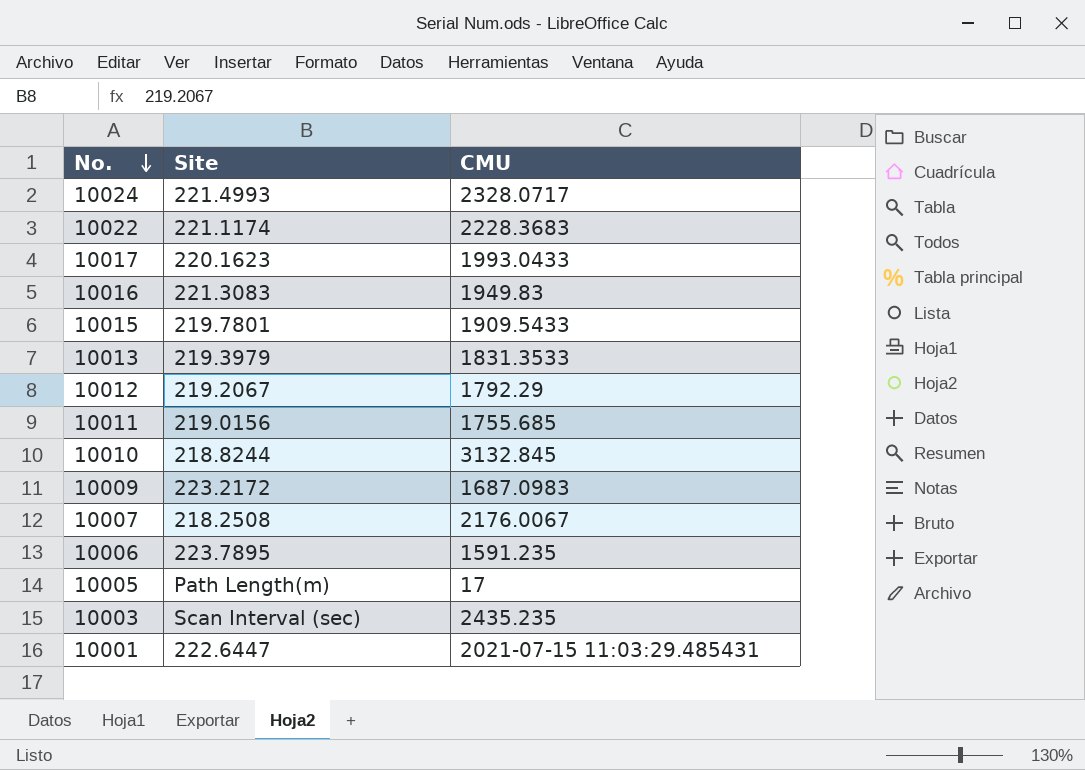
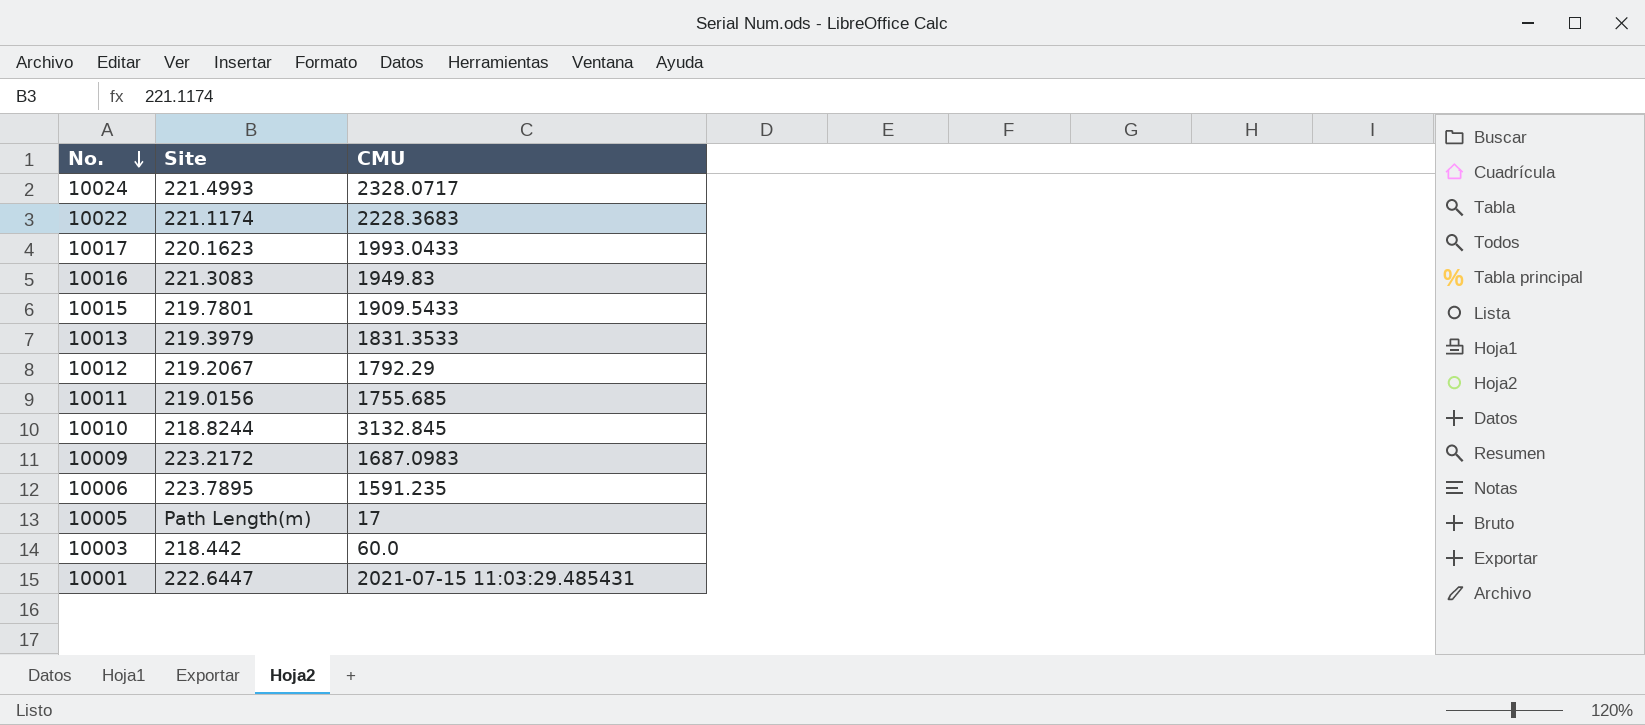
row 10007: 218.2508 | 2176.0067 -> none
10003 | Site: Scan Interval (sec) -> 218.442
10003 | CMU: 2435.235 -> 60.0

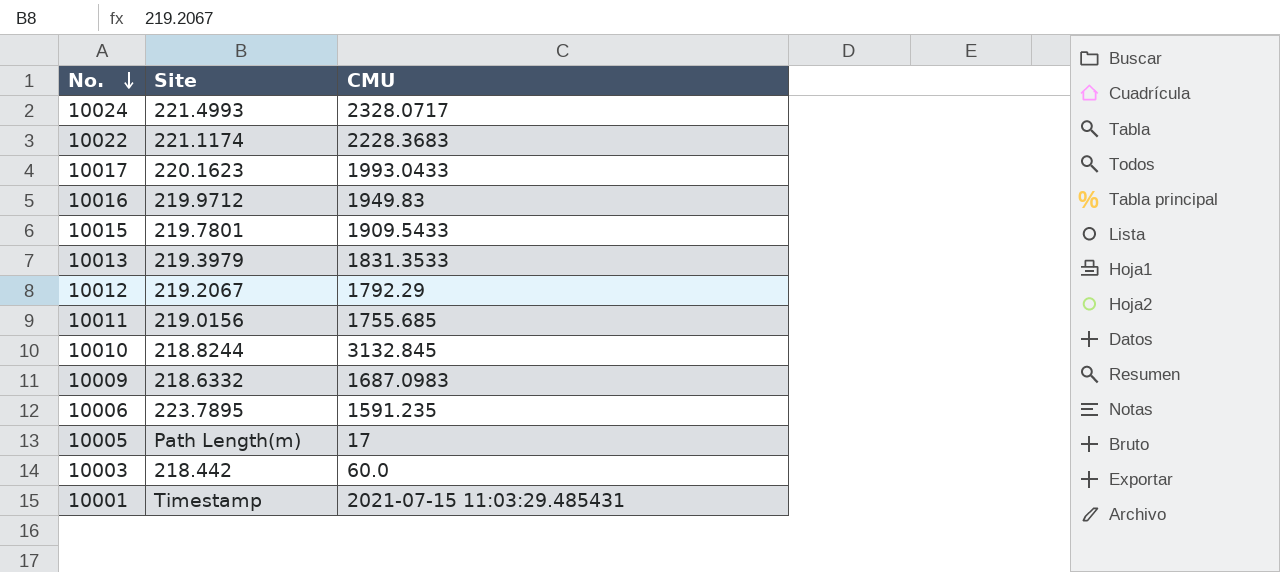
10016 | Site: 221.3083 -> 219.9712
10009 | Site: 223.2172 -> 218.6332
10001 | Site: 222.6447 -> Timestamp

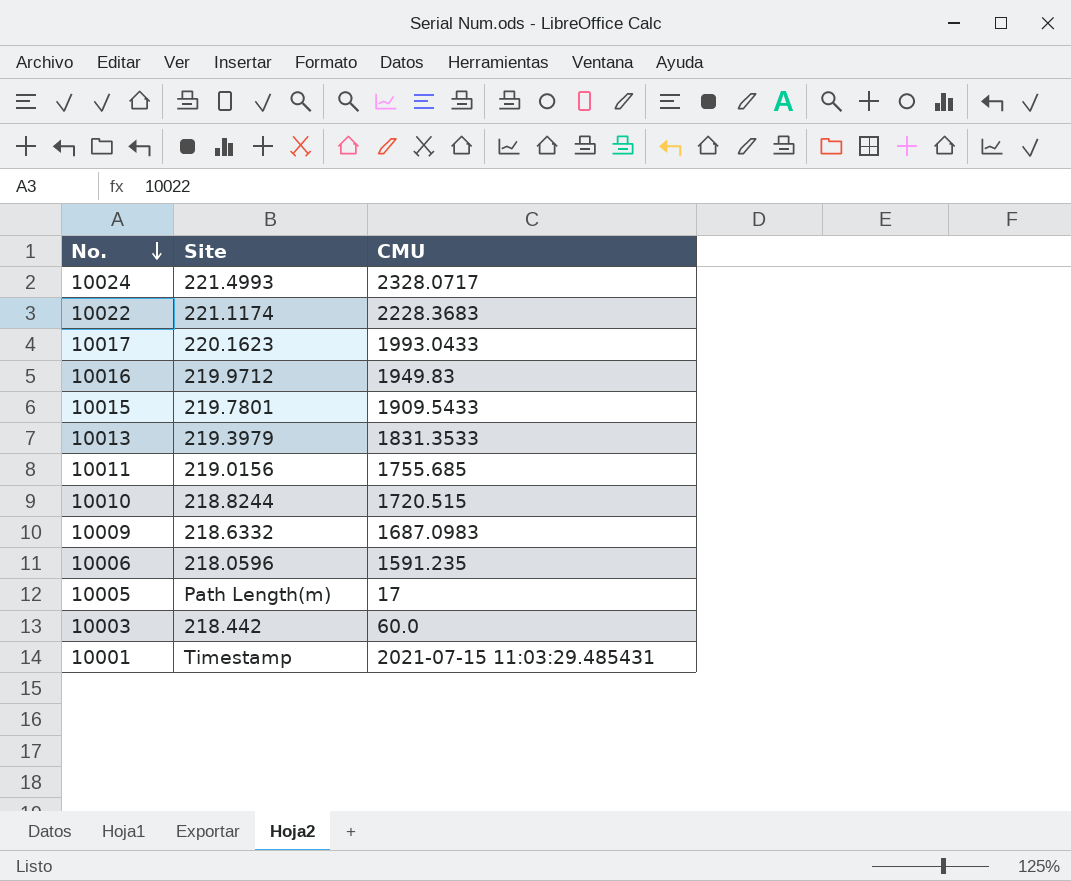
row 10012: 219.2067 | 1792.29 -> none
10010 | CMU: 3132.845 -> 1720.515
10006 | Site: 223.7895 -> 218.0596

